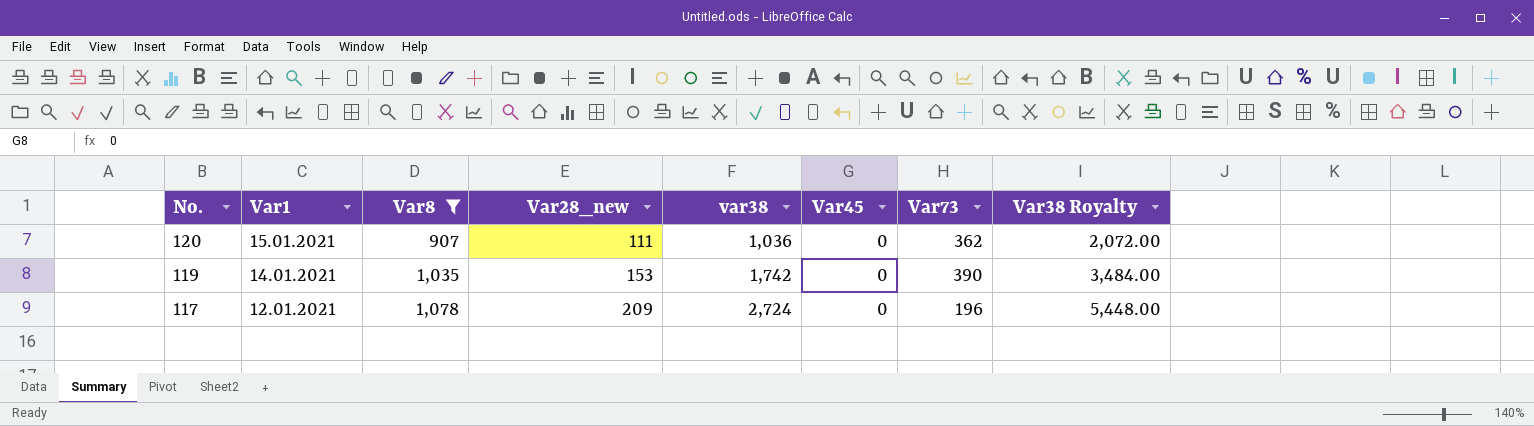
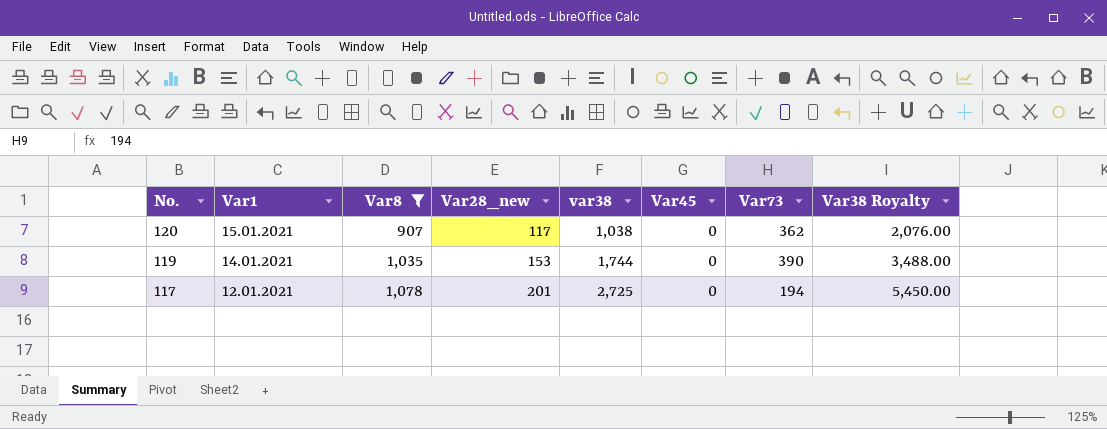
120 | Var28_new: 111 -> 117
120 | var38: 1,036 -> 1,038
120 | Var38 Royalty: 2,072.00 -> 2,076.00
119 | var38: 1,742 -> 1,744
119 | Var38 Royalty: 3,484.00 -> 3,488.00
117 | Var28_new: 209 -> 201
117 | var38: 2,724 -> 2,725
117 | Var73: 196 -> 194
117 | Var38 Royalty: 5,448.00 -> 5,450.00

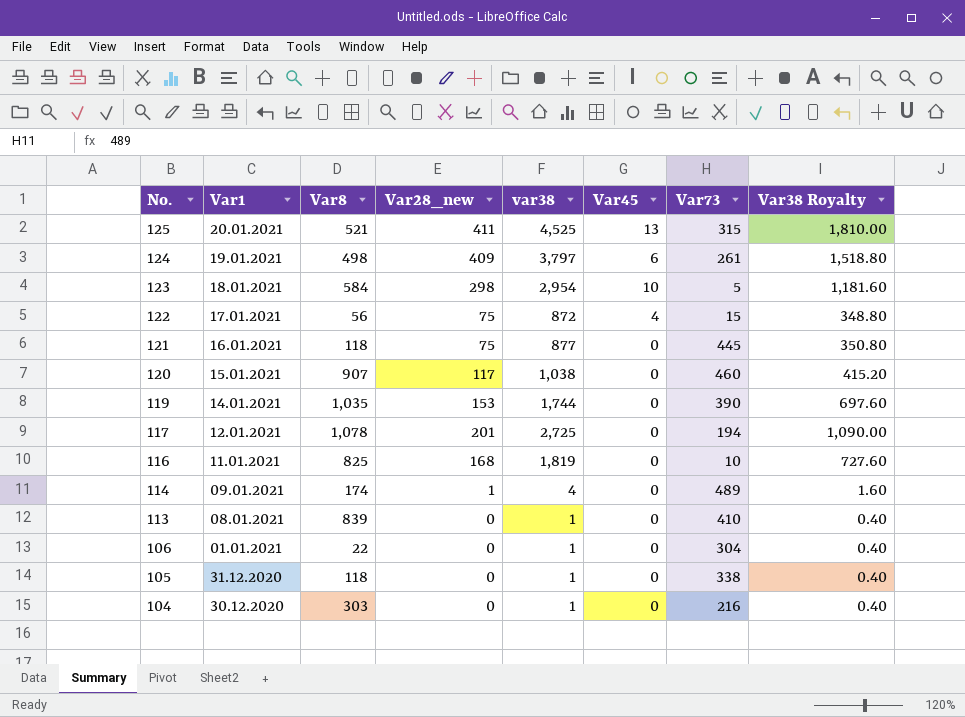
filter: Var8 >= 907 -> none
column Var38 Royalty | formula: [var38] * 2 -> [var38] * 0.4
120 | Var73: 362 -> 460

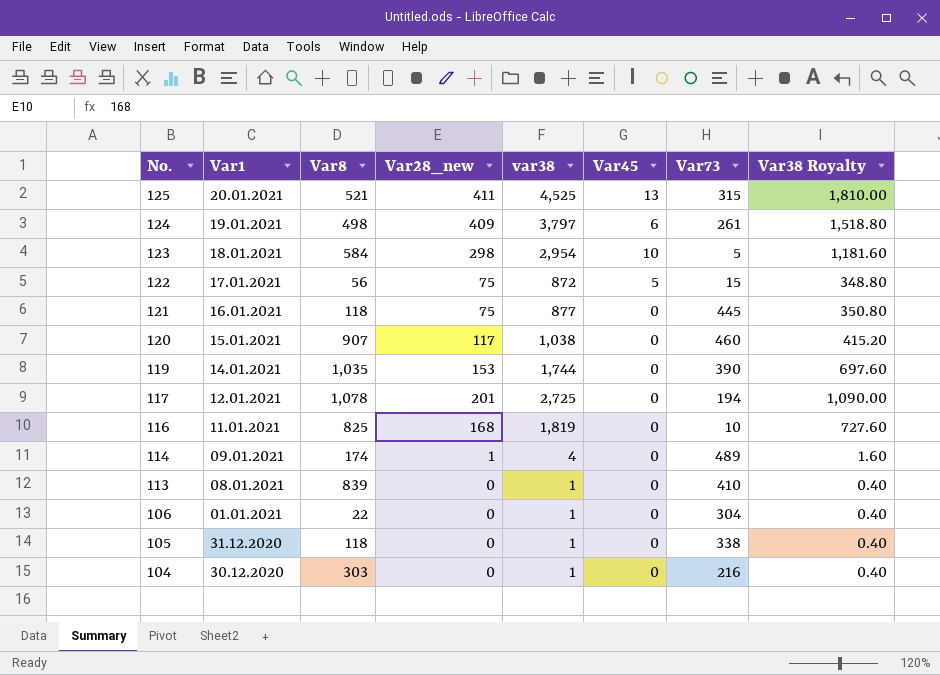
122 | Var45: 4 -> 5

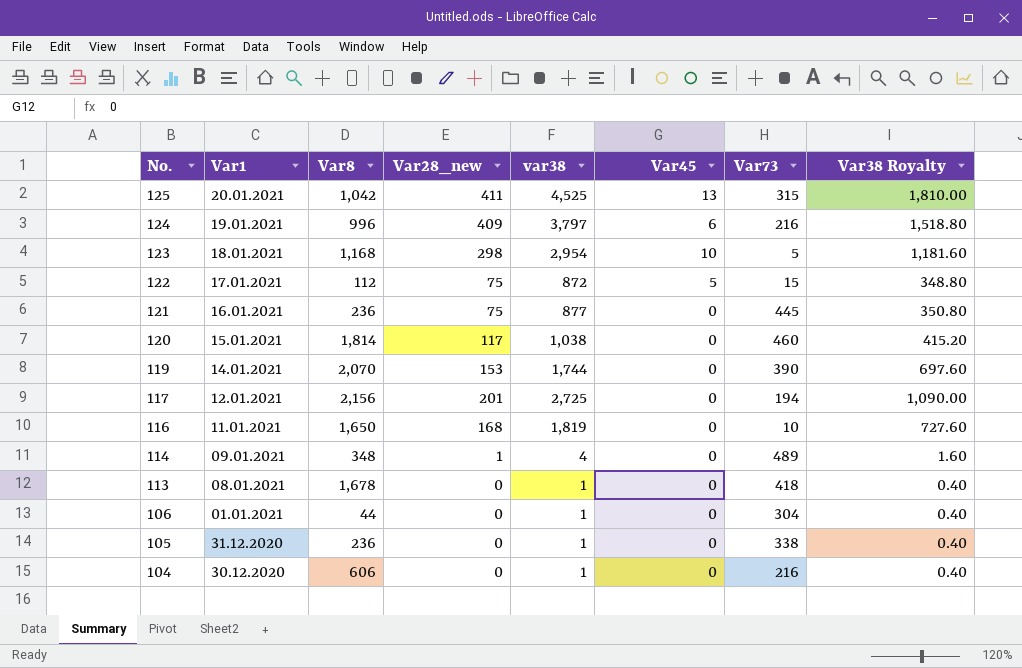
125 | Var8: 521 -> 1,042
124 | Var8: 498 -> 996
124 | Var73: 261 -> 216
123 | Var8: 584 -> 1,168
122 | Var8: 56 -> 112
121 | Var8: 118 -> 236
120 | Var8: 907 -> 1,814
119 | Var8: 1,035 -> 2,070
117 | Var8: 1,078 -> 2,156
116 | Var8: 825 -> 1,650
114 | Var8: 174 -> 348
113 | Var8: 839 -> 1,678
113 | Var73: 410 -> 418
106 | Var8: 22 -> 44
105 | Var8: 118 -> 236
104 | Var8: 303 -> 606

